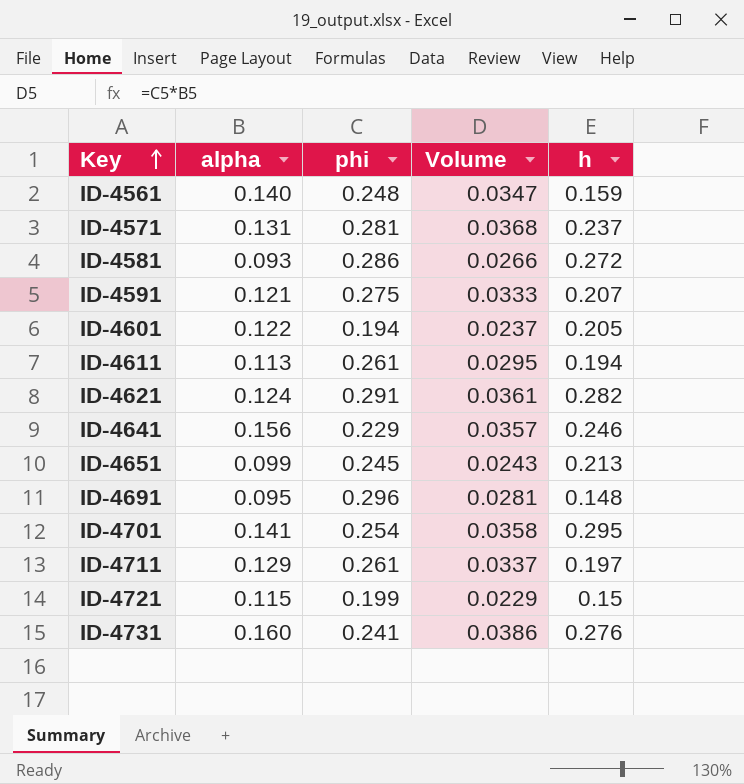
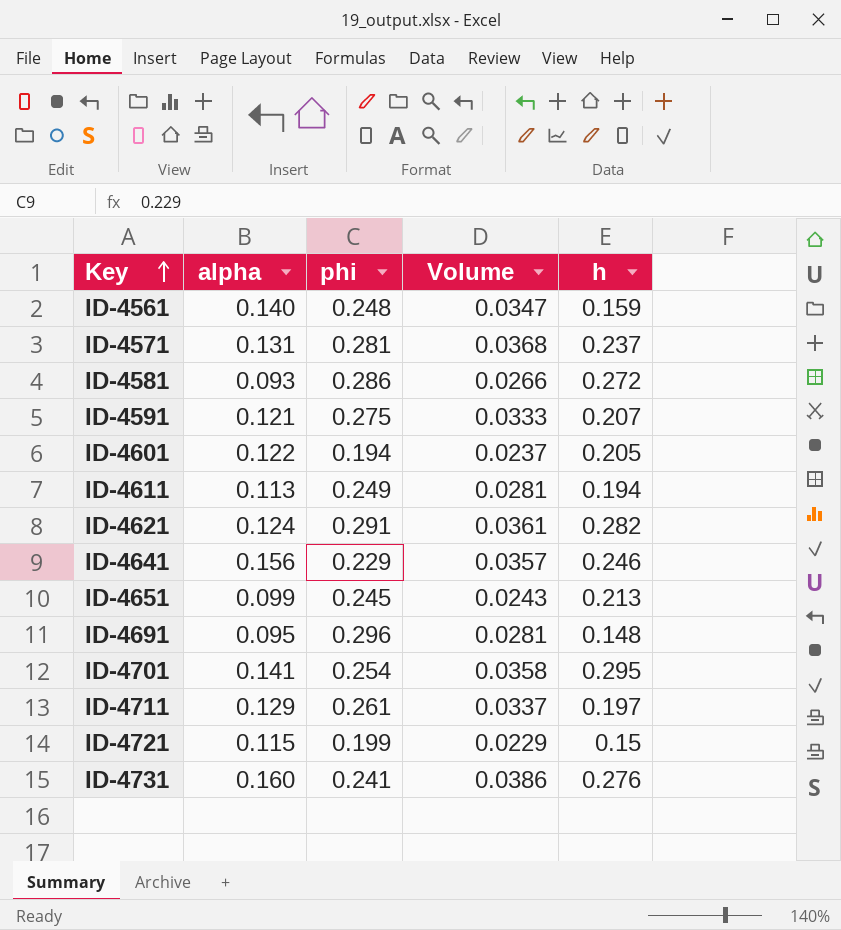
ID-4611 | phi: 0.261 -> 0.249
ID-4611 | Volume: 0.0295 -> 0.0281

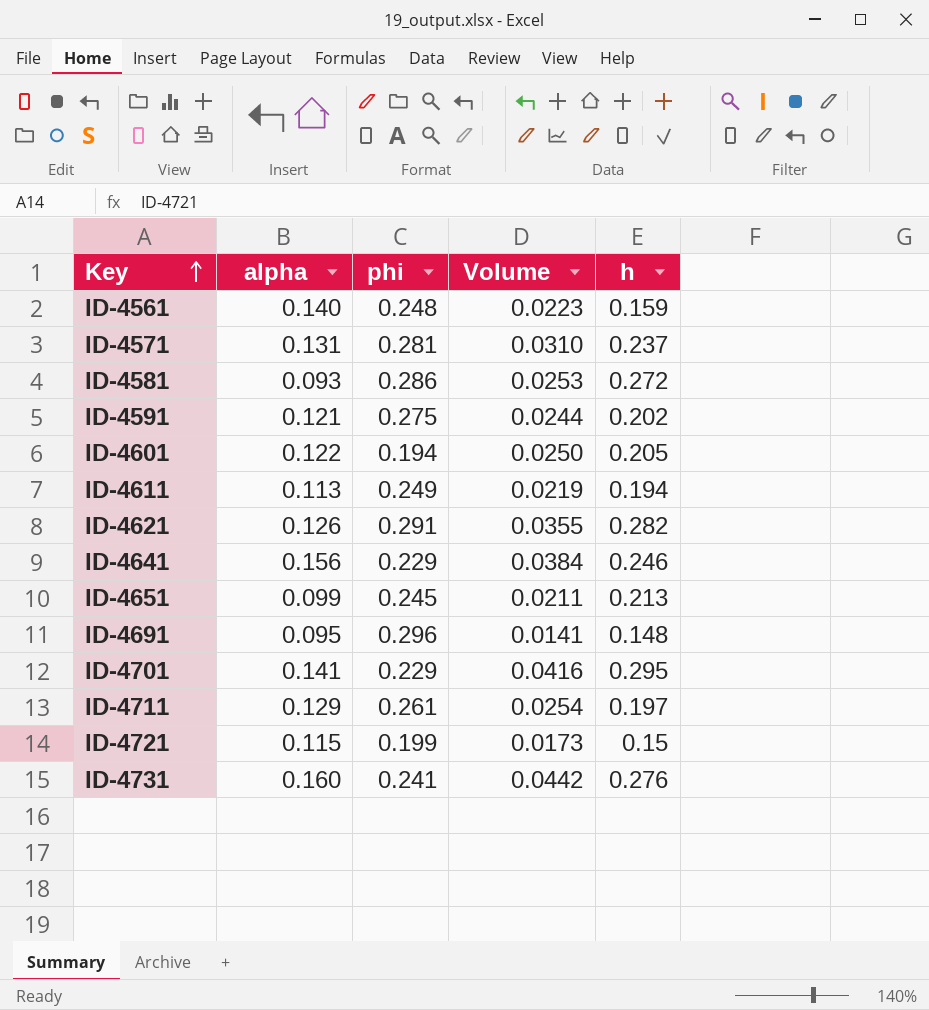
column Volume | formula: [alpha] * [phi] -> [alpha] * [h]
ID-4591 | h: 0.207 -> 0.202
ID-4621 | alpha: 0.124 -> 0.126
ID-4701 | phi: 0.254 -> 0.229

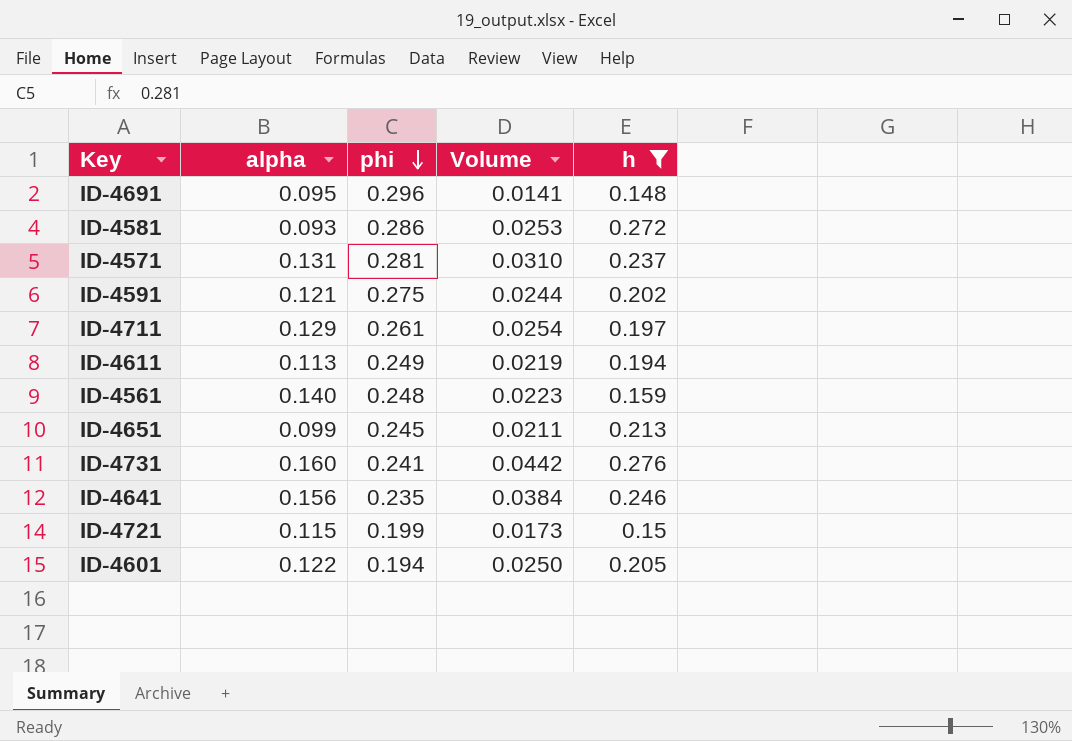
filter: none -> h <= 0.276
row order: Key ascending -> phi descending
ID-4641 | phi: 0.229 -> 0.235

